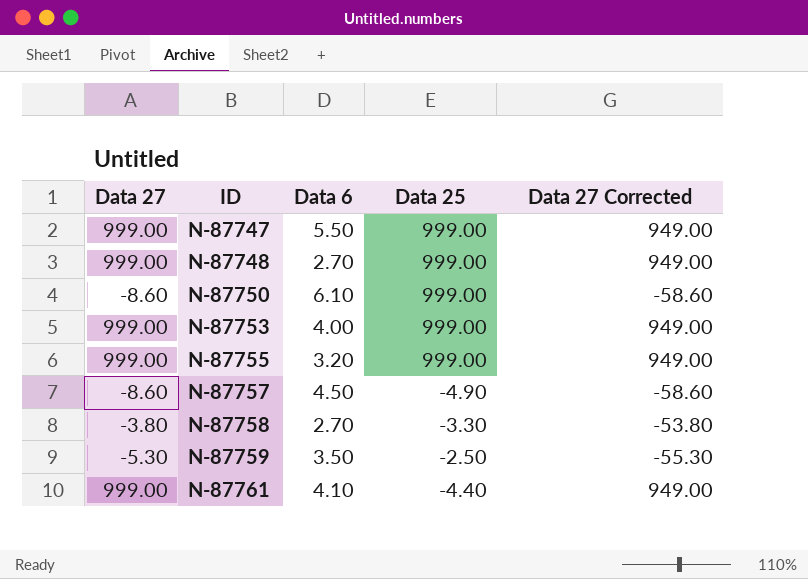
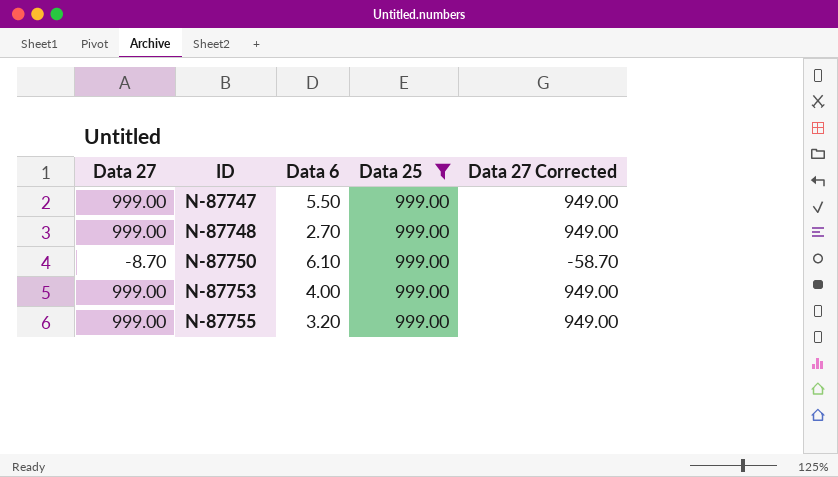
filter: none -> Data 25 = 999.00
N-87750 | Data 27: -8.60 -> -8.70
N-87750 | Data 27 Corrected: -58.60 -> -58.70

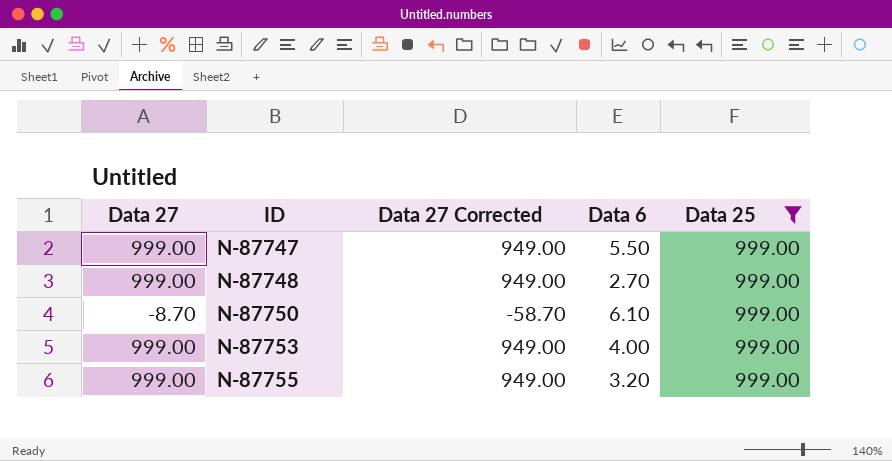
column Data 27 Corrected | position: 5 -> 3

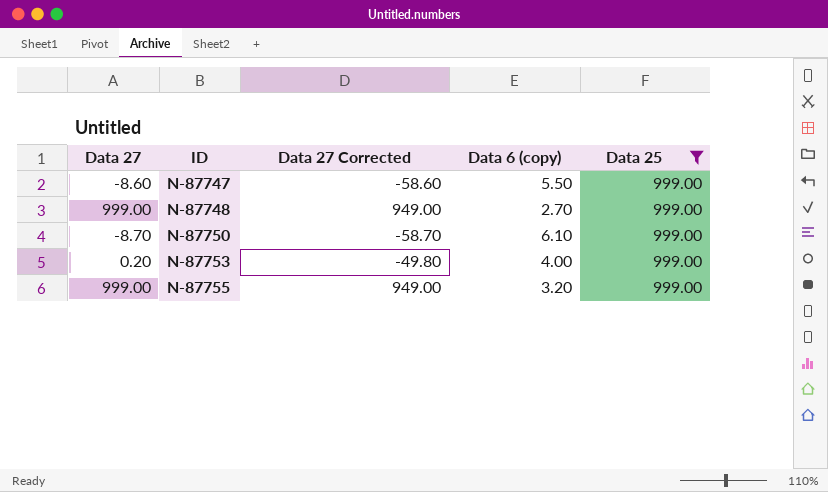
column name: Data 6 -> Data 6 (copy)
N-87747 | Data 27: 999.00 -> -8.60
N-87747 | Data 27 Corrected: 949.00 -> -58.60
N-87753 | Data 27: 999.00 -> 0.20
N-87753 | Data 27 Corrected: 949.00 -> -49.80

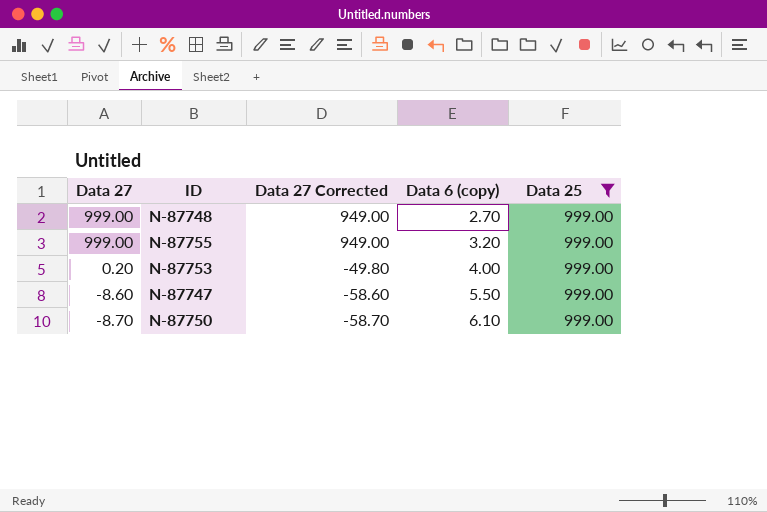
row order: ID ascending -> Data 27 descending

